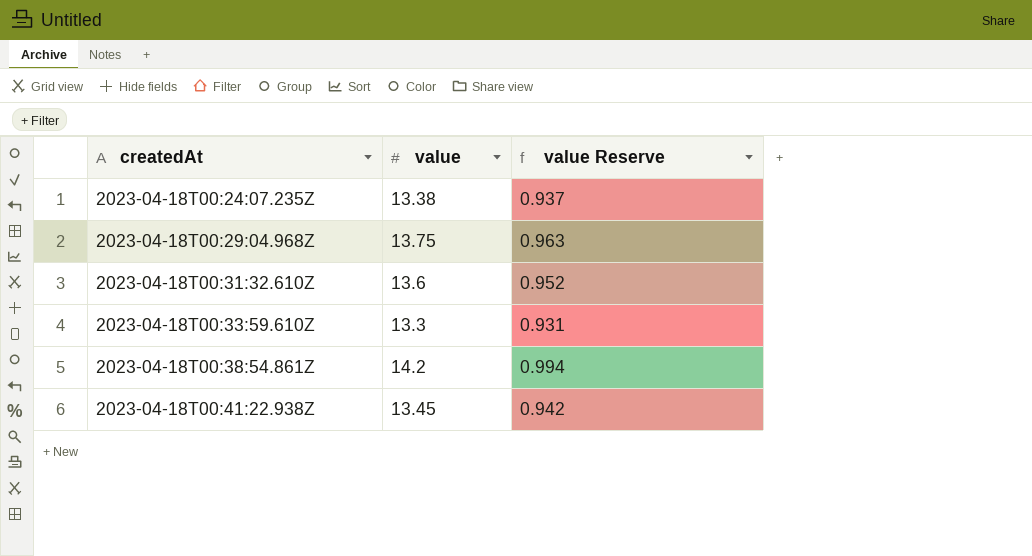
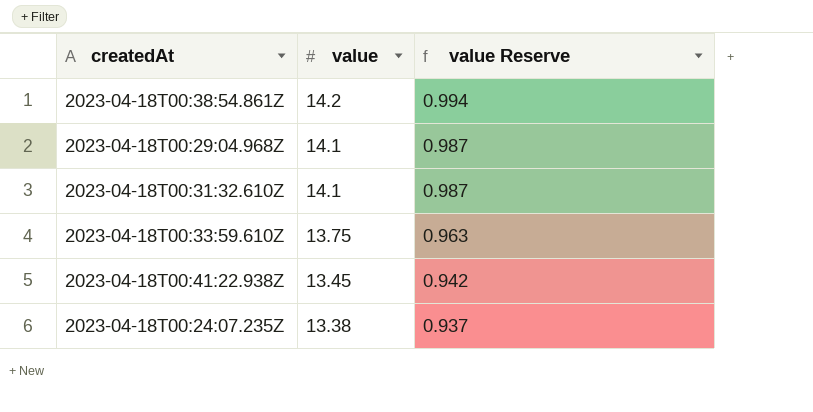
row order: createdAt ascending -> value descending
2023-04-18T00:29:04.968Z | value: 13.75 -> 14.1
2023-04-18T00:29:04.968Z | value Reserve: 0.963 -> 0.987
2023-04-18T00:31:32.610Z | value: 13.6 -> 14.1
2023-04-18T00:31:32.610Z | value Reserve: 0.952 -> 0.987
2023-04-18T00:33:59.610Z | value: 13.3 -> 13.75
2023-04-18T00:33:59.610Z | value Reserve: 0.931 -> 0.963

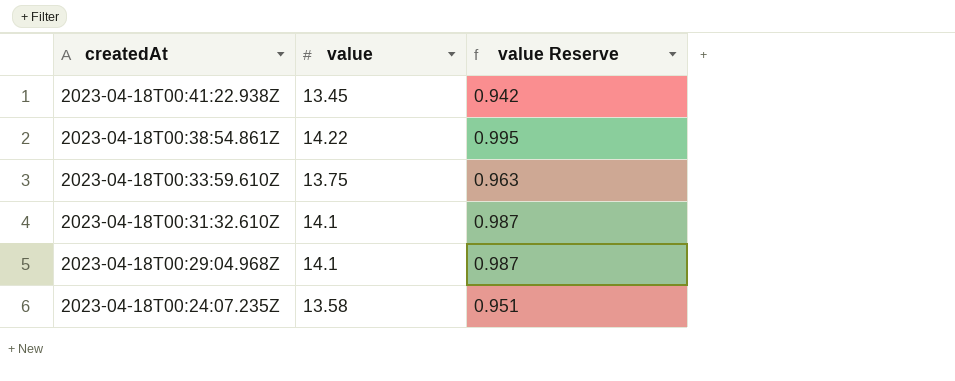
row order: value descending -> createdAt descending
2023-04-18T00:38:54.861Z | value: 14.2 -> 14.22
2023-04-18T00:38:54.861Z | value Reserve: 0.994 -> 0.995
2023-04-18T00:24:07.235Z | value: 13.38 -> 13.58
2023-04-18T00:24:07.235Z | value Reserve: 0.937 -> 0.951

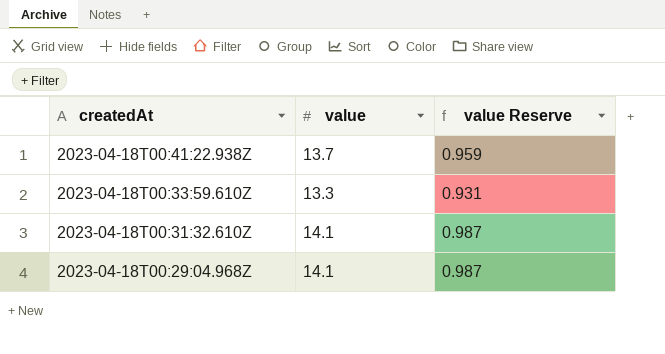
row 2023-04-18T00:38:54.861Z: 14.22 | 0.995 -> none
row 2023-04-18T00:24:07.235Z: 13.58 | 0.951 -> none
2023-04-18T00:41:22.938Z | value: 13.45 -> 13.7
2023-04-18T00:41:22.938Z | value Reserve: 0.942 -> 0.959
2023-04-18T00:33:59.610Z | value: 13.75 -> 13.3
2023-04-18T00:33:59.610Z | value Reserve: 0.963 -> 0.931

